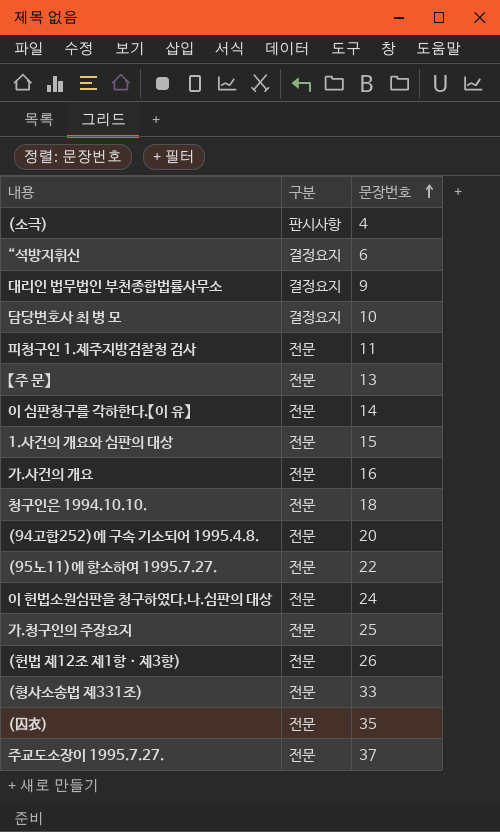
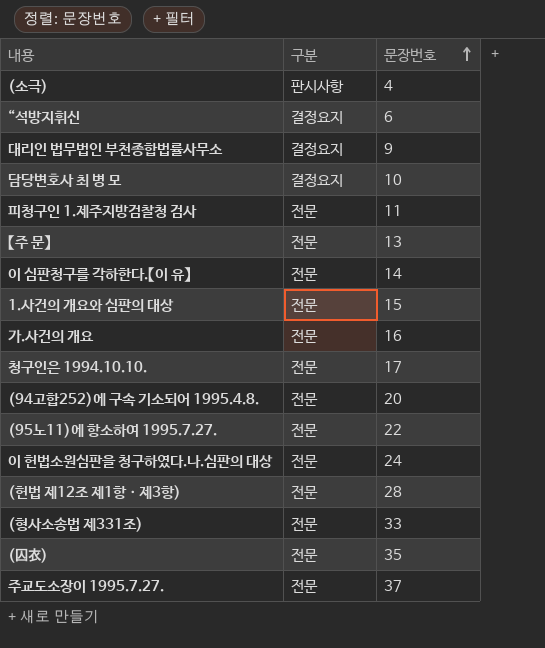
row 가.청구인의 주장요지: 전문 | 25 -> none
청구인은 1994.10.10. | 문장번호: 18 -> 17
(헌법 제12조 제1항ㆍ제3항) | 문장번호: 26 -> 28

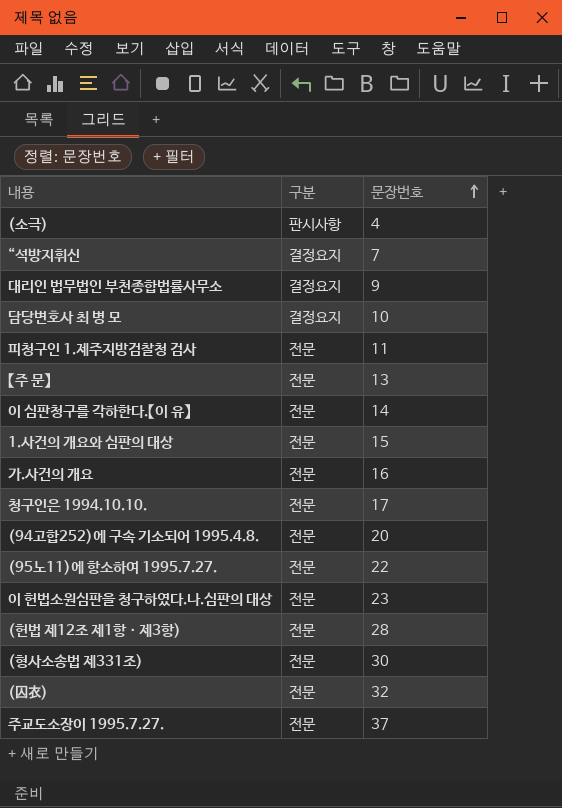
“석방지휘신 | 문장번호: 6 -> 7
이 헌법소원심판을 청구하였다.나.심판의 대상 | 문장번호: 24 -> 23
(형사소송법 제331조) | 문장번호: 33 -> 30
(囚衣) | 문장번호: 35 -> 32

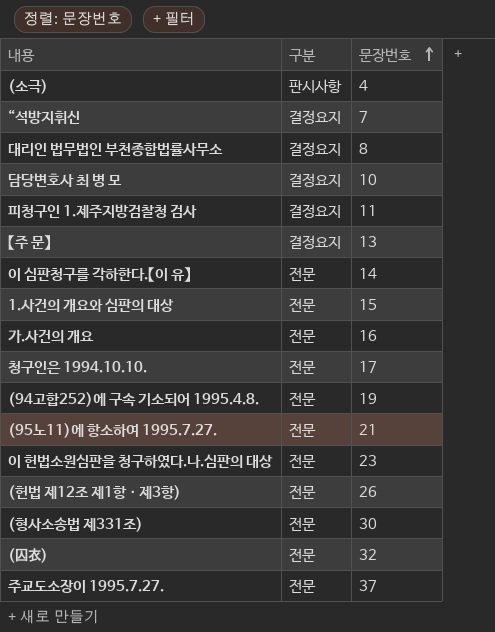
대리인 법무법인 부천종합법률사무소 | 문장번호: 9 -> 8
피청구인 1.제주지방검찰청 검사 | 구분: 전문 -> 결정요지
【주 문】 | 구분: 전문 -> 결정요지
(94고합252)에 구속 기소되어 1995.4.8. | 문장번호: 20 -> 19
(95노11)에 항소하여 1995.7.27. | 문장번호: 22 -> 21
(헌법 제12조 제1항ㆍ제3항) | 문장번호: 28 -> 26

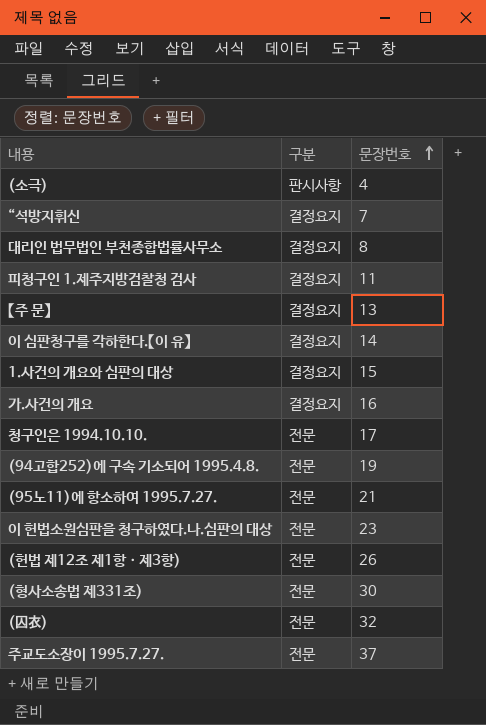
row 담당변호사 최 병 모: 결정요지 | 10 -> none
이 심판청구를 각하한다.【이 유】 | 구분: 전문 -> 결정요지
1.사건의 개요와 심판의 대상 | 구분: 전문 -> 결정요지
가.사건의 개요 | 구분: 전문 -> 결정요지

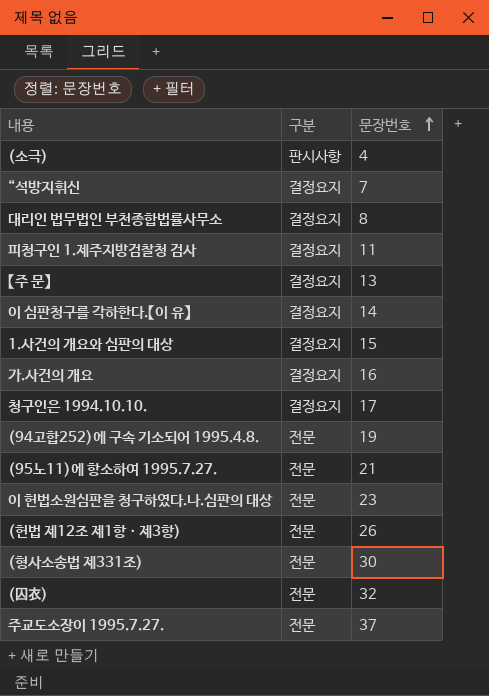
청구인은 1994.10.10. | 구분: 전문 -> 결정요지

